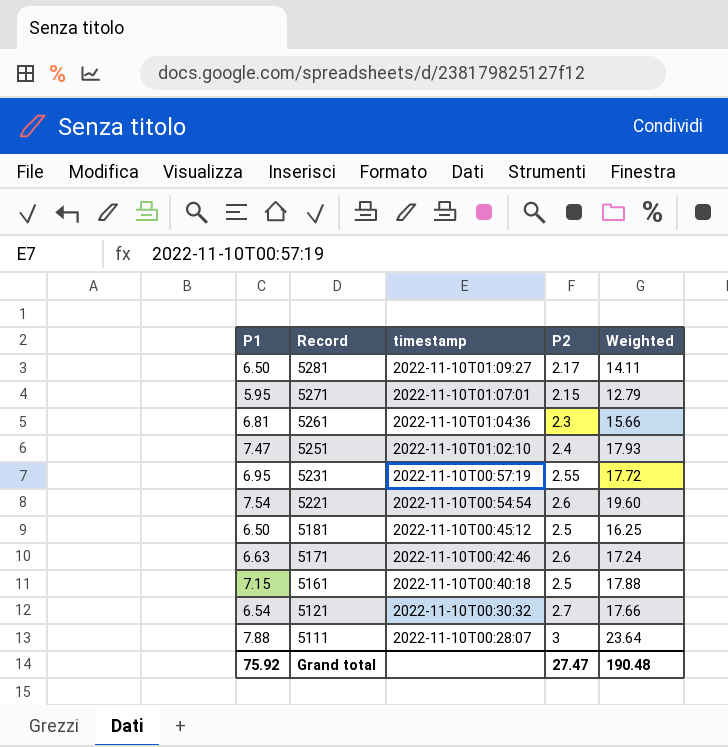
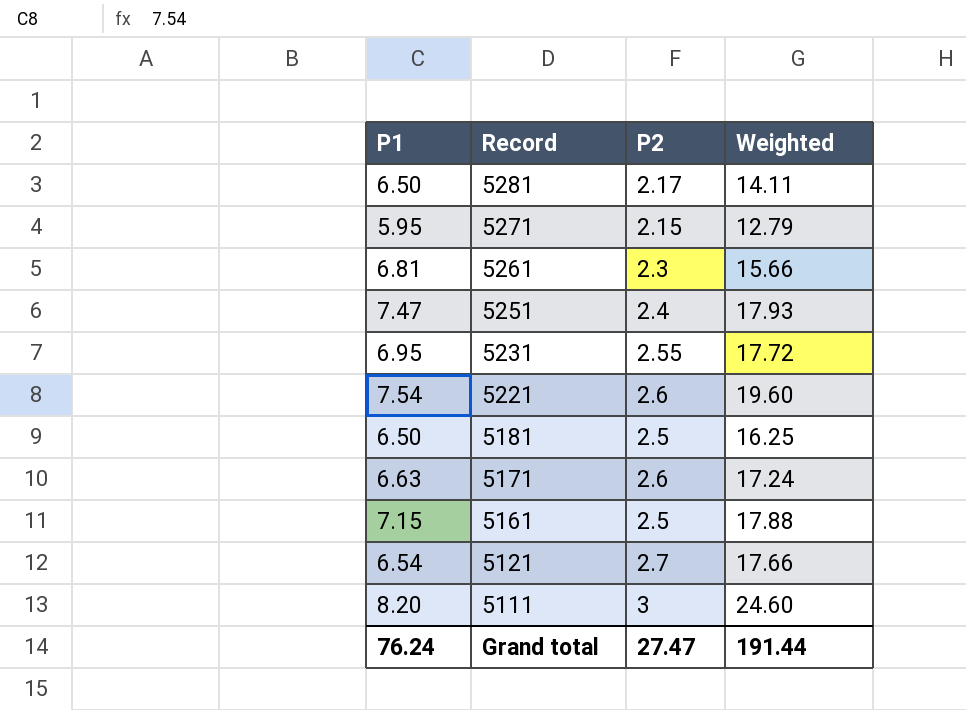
column timestamp | position: 3 -> none
5111 | P1: 7.88 -> 8.20
5111 | Weighted: 23.64 -> 24.60
Grand total | P1: 75.92 -> 76.24
Grand total | Weighted: 190.48 -> 191.44

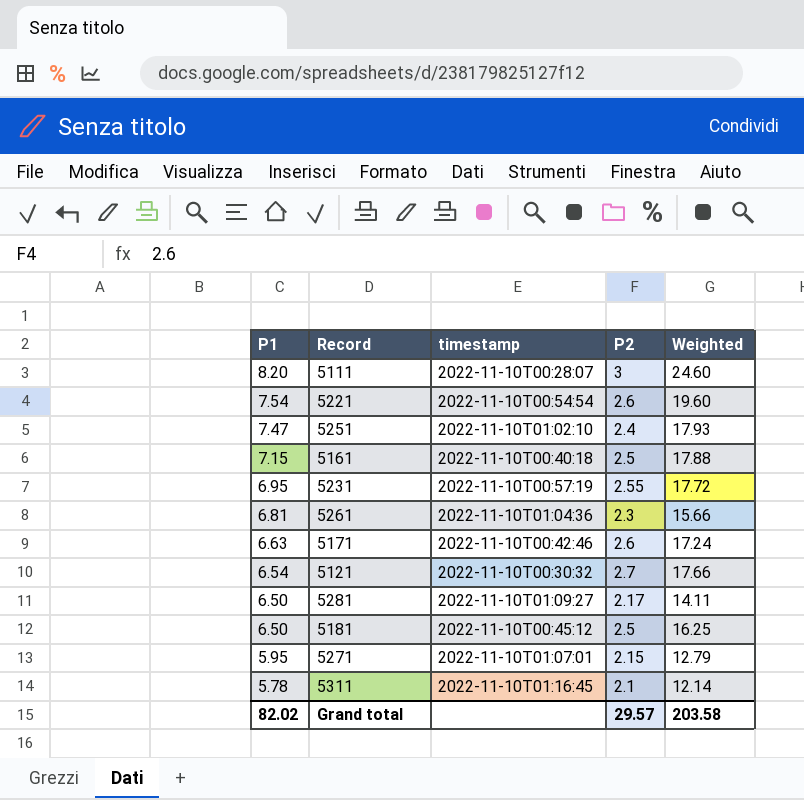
row order: Record descending -> P1 descending
column timestamp | position: none -> 3
row 5311: none -> 5.78 | 2022-11-10T01:16:45 | 2.1 | 12.14
Grand total | P1: 76.24 -> 82.02
Grand total | P2: 27.47 -> 29.57
Grand total | Weighted: 191.44 -> 203.58

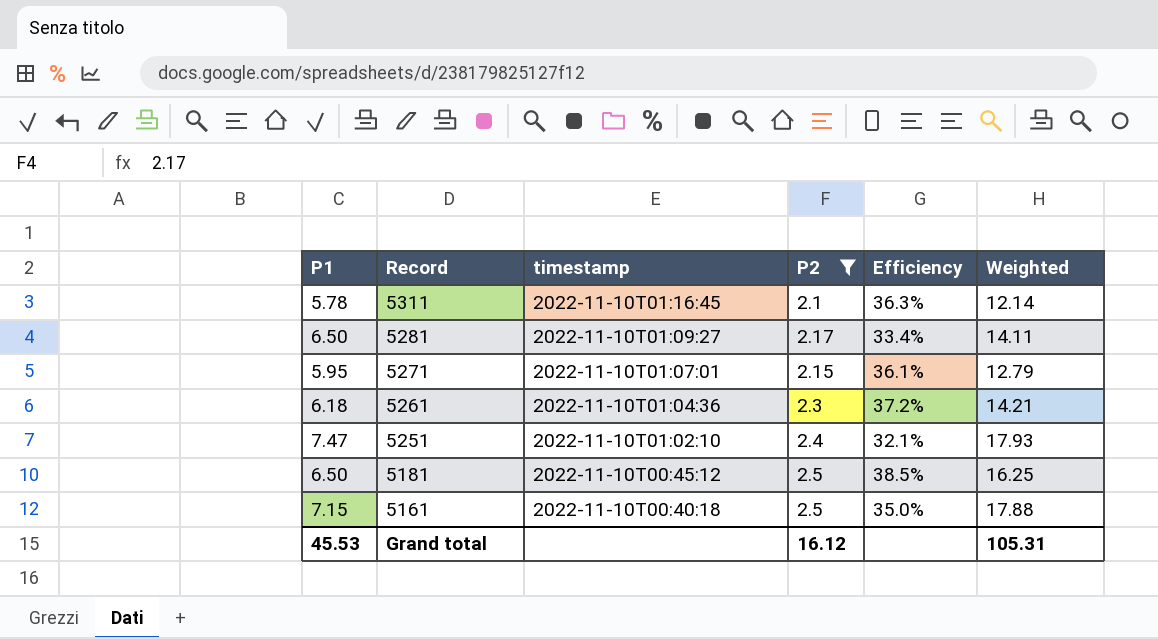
filter: none -> P2 <= 2.5
row order: P1 descending -> Record descending
column Efficiency | formula: none -> [P2] / [P1]
5261 | P1: 6.81 -> 6.18
5261 | Weighted: 15.66 -> 14.21
Grand total | P1: 82.02 -> 45.53
Grand total | P2: 29.57 -> 16.12
Grand total | Weighted: 203.58 -> 105.31

